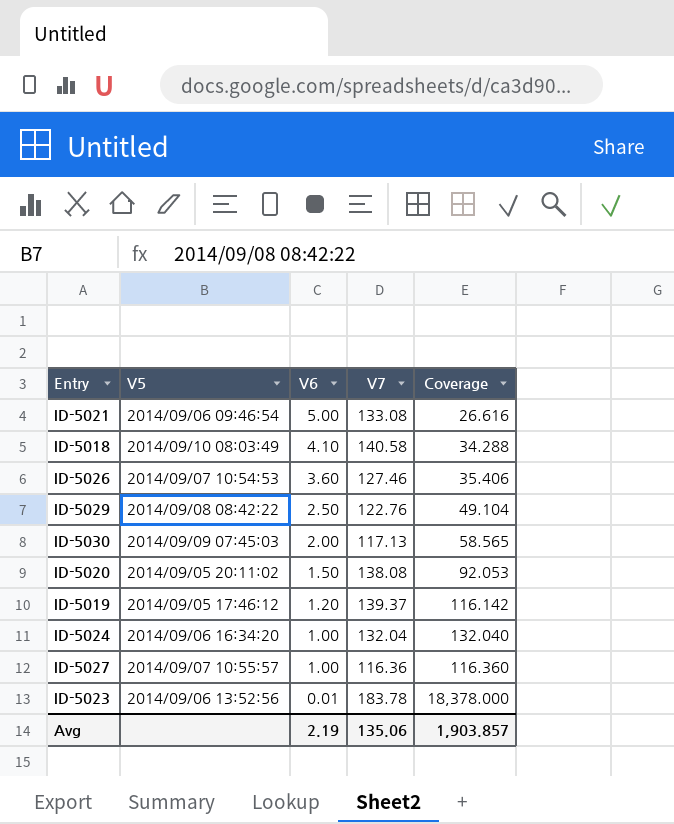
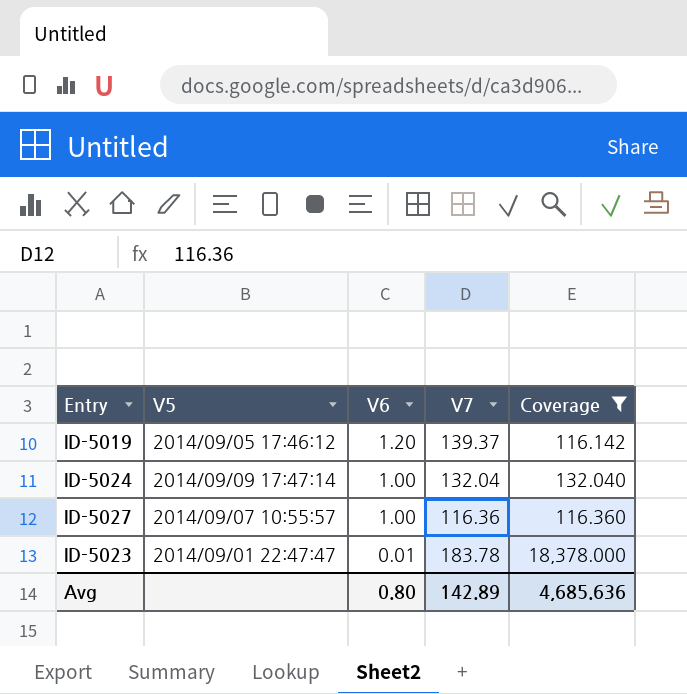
filter: none -> Coverage >= 116.142
ID-5024 | V5: 2014/09/06 16:34:20 -> 2014/09/09 17:47:14
ID-5023 | V5: 2014/09/06 13:52:56 -> 2014/09/01 22:47:47
Avg | V6: 2.19 -> 0.80
Avg | V7: 135.06 -> 142.89
Avg | Coverage: 1,903.857 -> 4,685.636

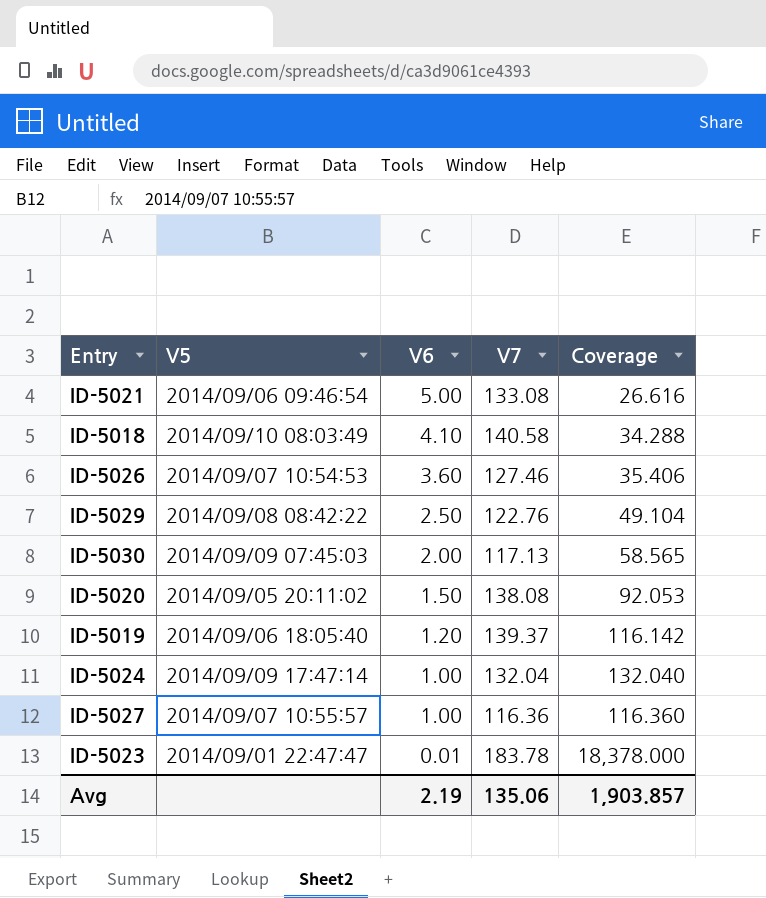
filter: Coverage >= 116.142 -> none
ID-5019 | V5: 2014/09/05 17:46:12 -> 2014/09/06 18:05:40
Avg | V6: 0.80 -> 2.19
Avg | V7: 142.89 -> 135.06
Avg | Coverage: 4,685.636 -> 1,903.857

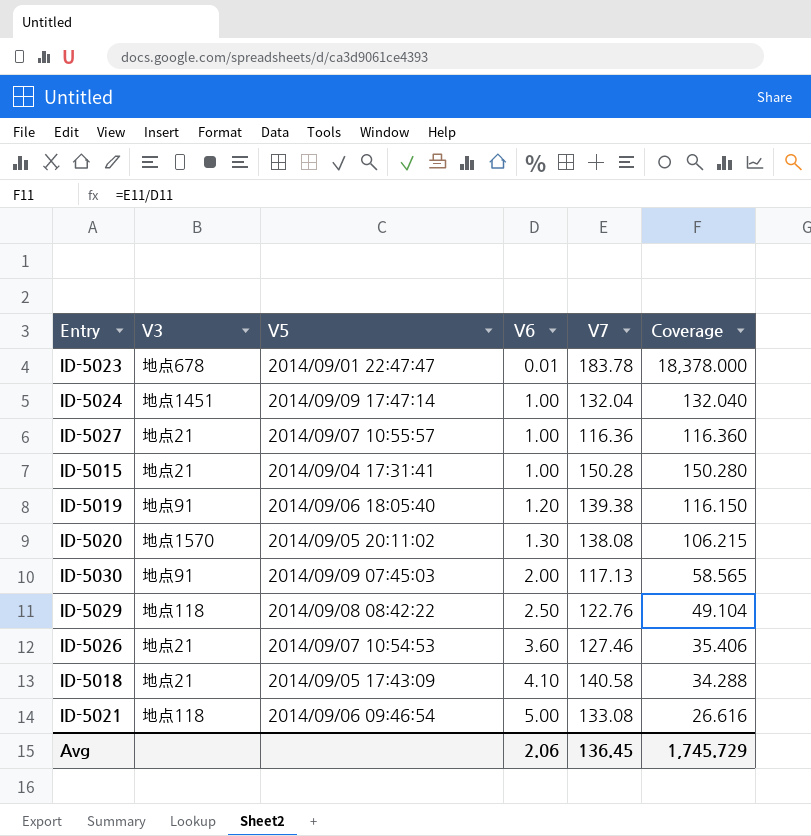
row order: V6 descending -> V6 ascending
column V3 | position: none -> 2
row ID-5015: none -> 地点21 | 2014/09/04 17:31:41 | 1.00 | 150.28 | 150.280
ID-5019 | V7: 139.37 -> 139.38
ID-5019 | Coverage: 116.142 -> 116.150
ID-5020 | V6: 1.50 -> 1.30
ID-5020 | Coverage: 92.053 -> 106.215
ID-5018 | V5: 2014/09/10 08:03:49 -> 2014/09/05 17:43:09
Avg | V6: 2.19 -> 2.06
Avg | V7: 135.06 -> 136.45
Avg | Coverage: 1,903.857 -> 1,745.729

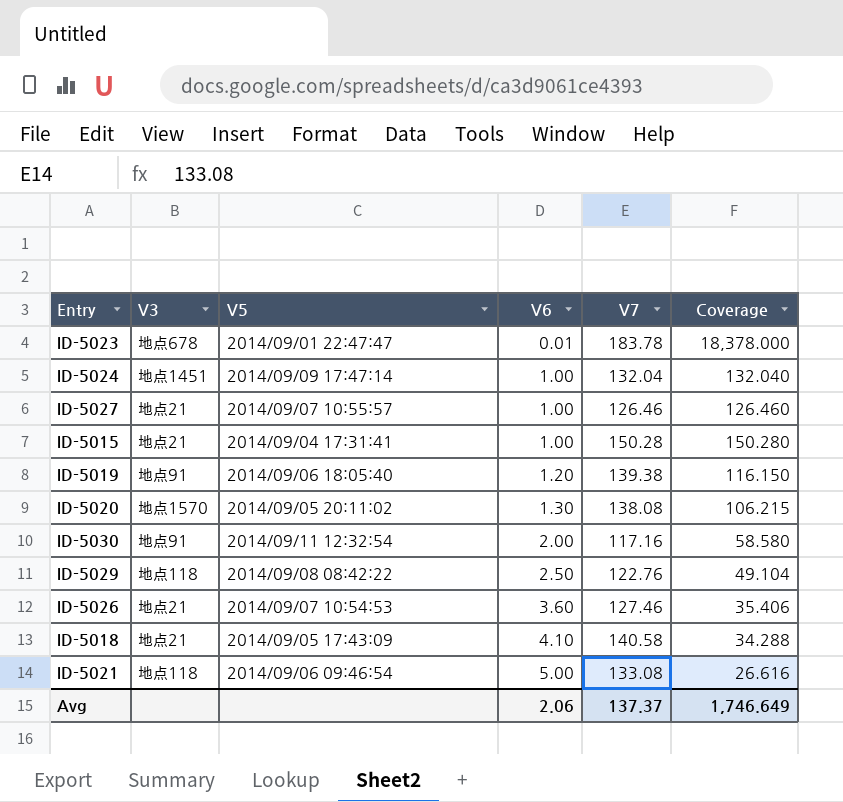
ID-5027 | V7: 116.36 -> 126.46
ID-5027 | Coverage: 116.360 -> 126.460
ID-5030 | V5: 2014/09/09 07:45:03 -> 2014/09/11 12:32:54
ID-5030 | V7: 117.13 -> 117.16
ID-5030 | Coverage: 58.565 -> 58.580
Avg | V7: 136.45 -> 137.37
Avg | Coverage: 1,745.729 -> 1,746.649

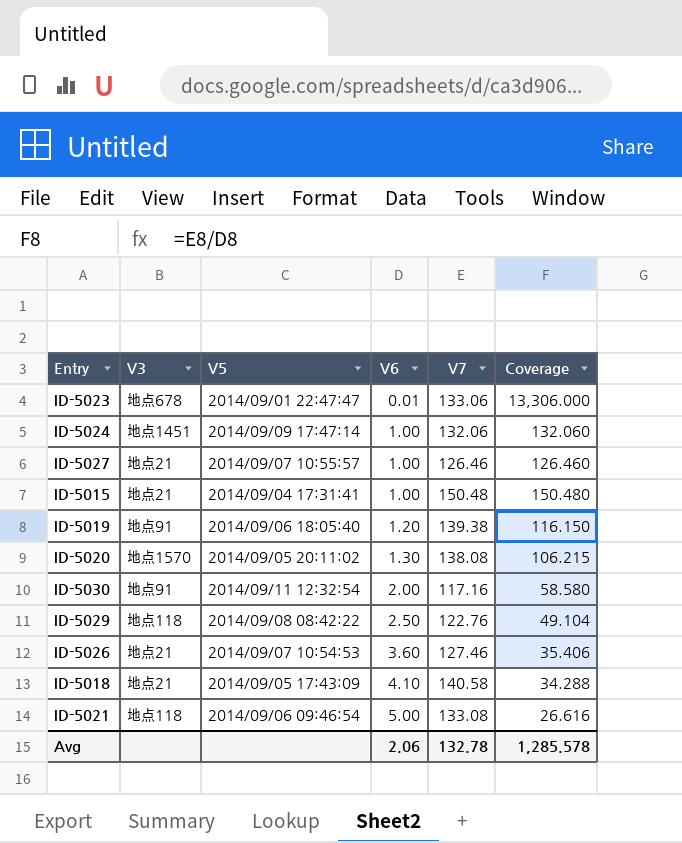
ID-5023 | V7: 183.78 -> 133.06
ID-5023 | Coverage: 18,378.000 -> 13,306.000
ID-5024 | V7: 132.04 -> 132.06
ID-5024 | Coverage: 132.040 -> 132.060
ID-5015 | V7: 150.28 -> 150.48
ID-5015 | Coverage: 150.280 -> 150.480
Avg | V7: 137.37 -> 132.78
Avg | Coverage: 1,746.649 -> 1,285.578

